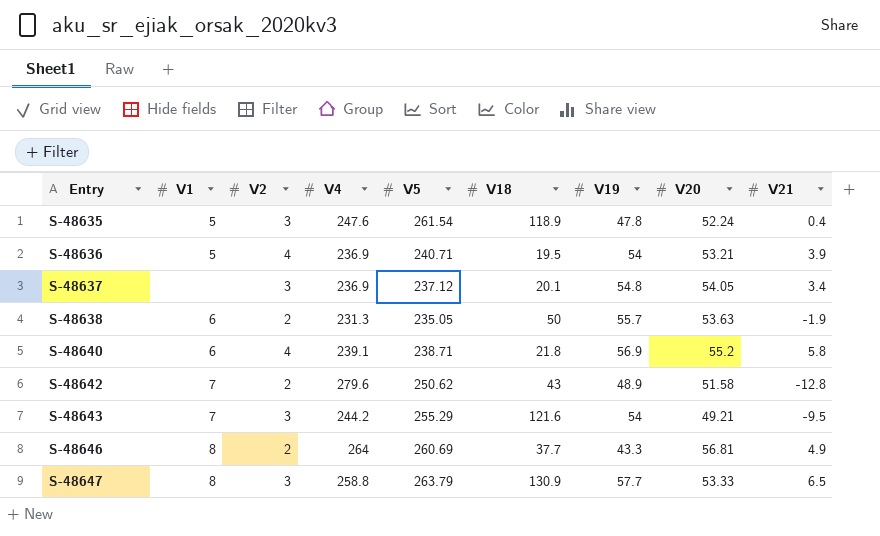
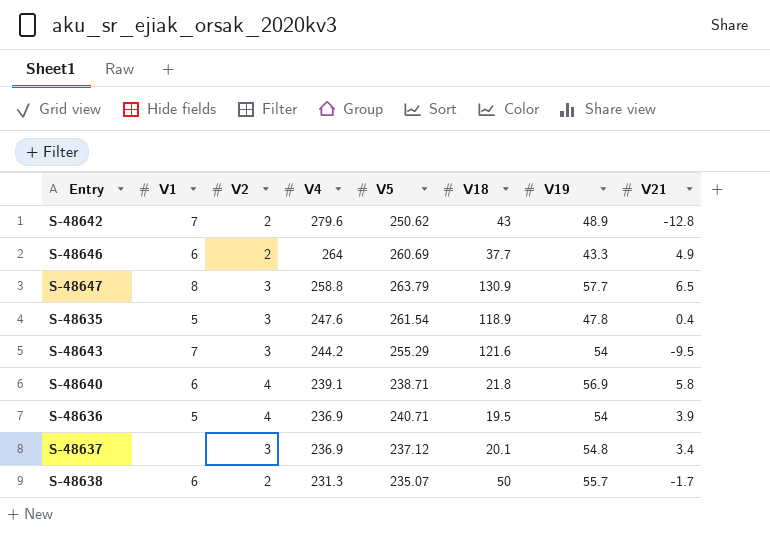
row order: Entry ascending -> V4 descending
column V20 | position: 8 -> none
S-48646 | V1: 8 -> 6
S-48638 | V5: 235.05 -> 235.07
S-48638 | V21: -1.9 -> -1.7

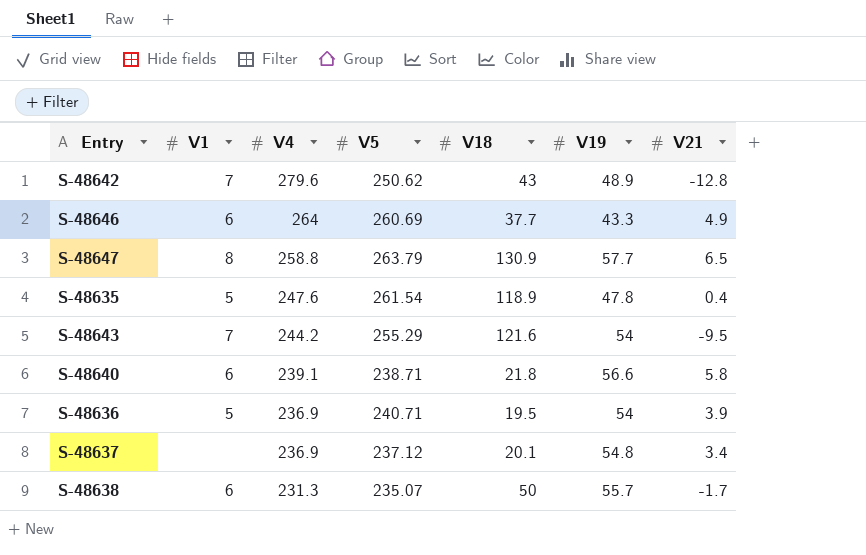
column V2 | position: 3 -> none
S-48640 | V19: 56.9 -> 56.6

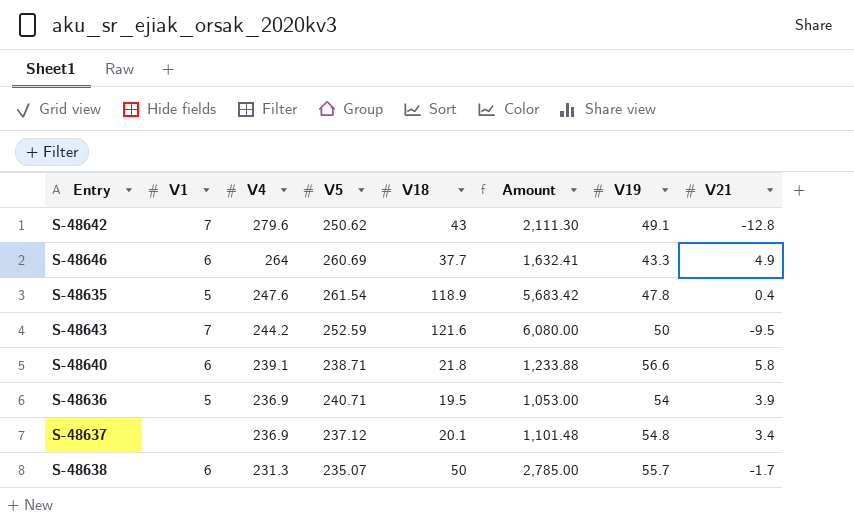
column Amount | formula: none -> [V18] * [V19]
row S-48647: 8 | 258.8 | 263.79 | 130.9 | 57.7 | 6.5 -> none
S-48642 | V19: 48.9 -> 49.1
S-48643 | V5: 255.29 -> 252.59
S-48643 | V19: 54 -> 50

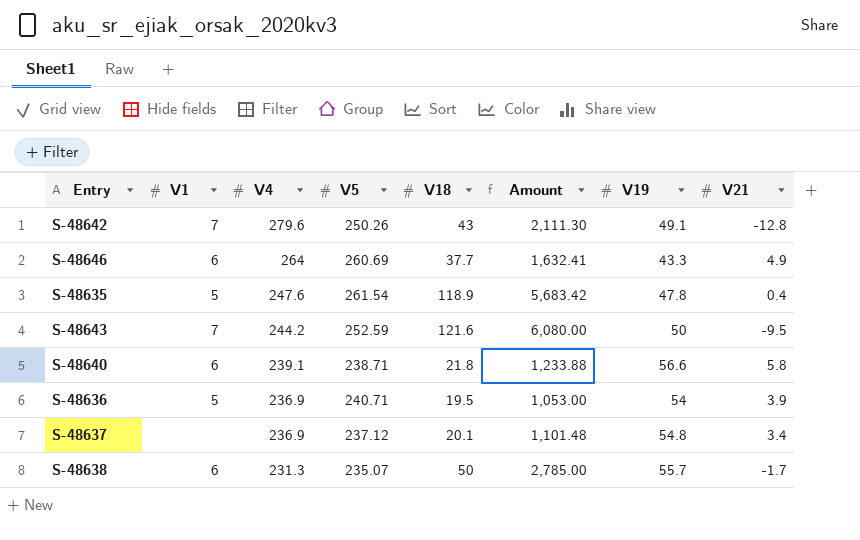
S-48642 | V5: 250.62 -> 250.26

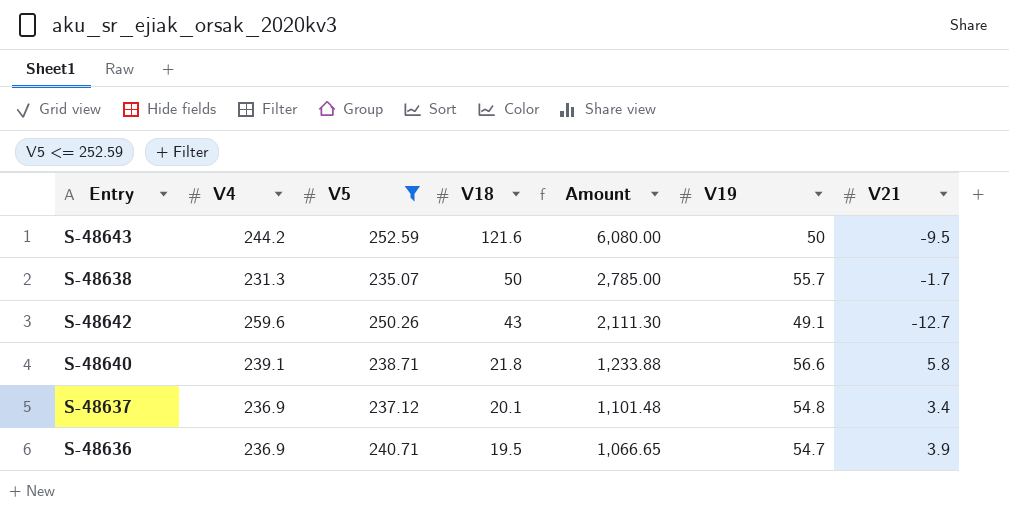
filter: none -> V5 <= 252.59
row order: V4 descending -> V18 descending
column V1 | position: 2 -> none
S-48642 | V4: 279.6 -> 259.6
S-48642 | V21: -12.8 -> -12.7
S-48636 | Amount: 1,053.00 -> 1,066.65
S-48636 | V19: 54 -> 54.7

